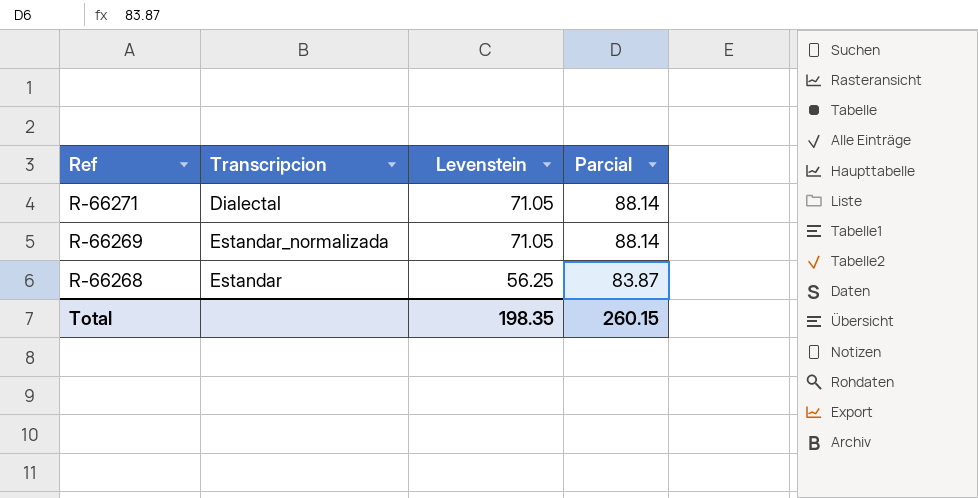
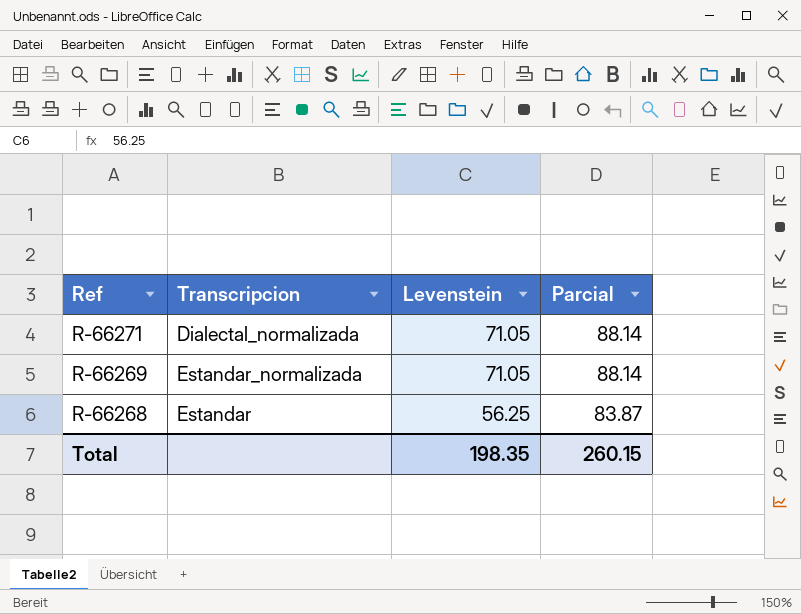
R-66271 | Transcripcion: Dialectal -> Dialectal_normalizada

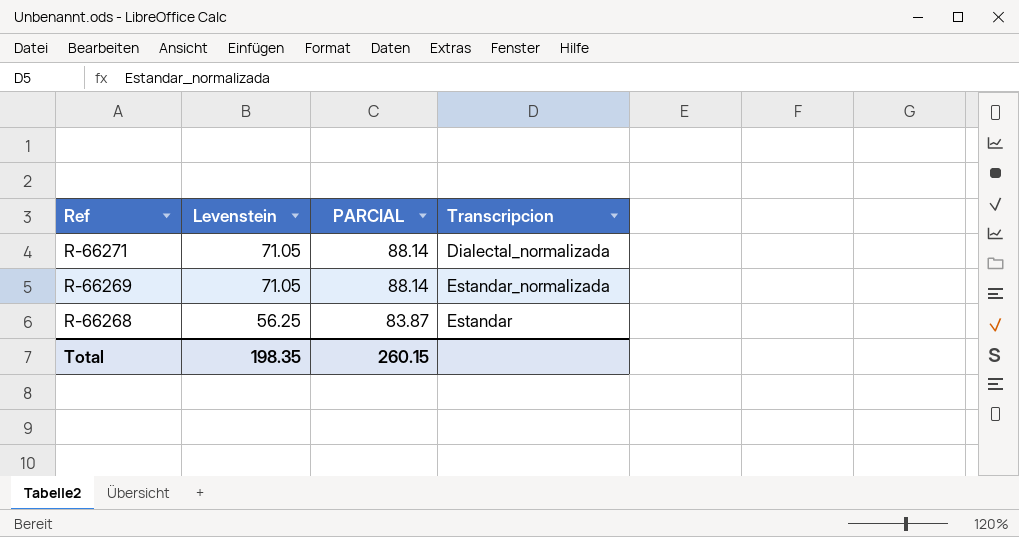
column name: Parcial -> PARCIAL
column Transcripcion | position: 2 -> 4

